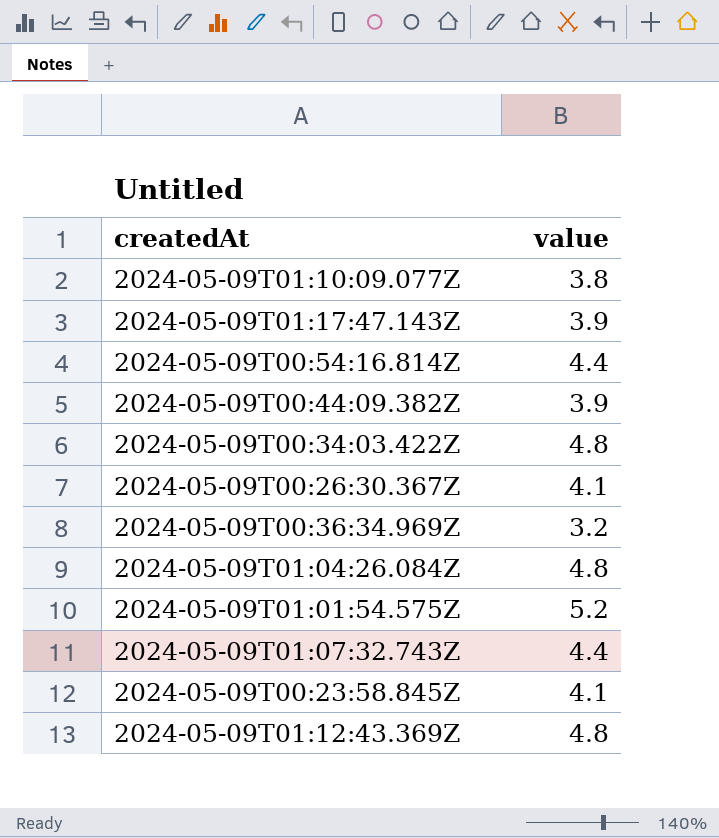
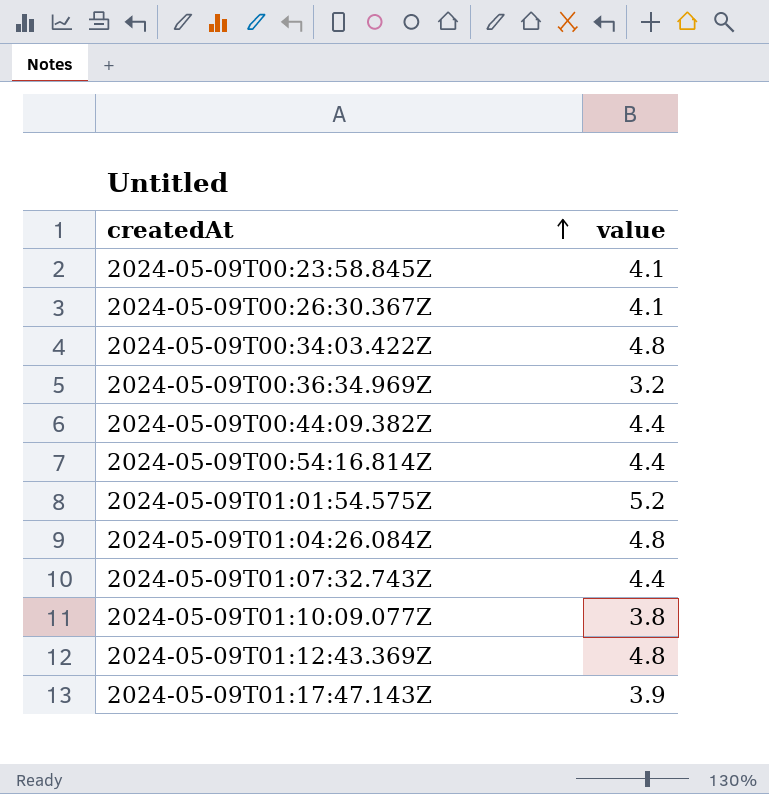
row order: none -> createdAt ascending
2024-05-09T00:44:09.382Z | value: 3.9 -> 4.4

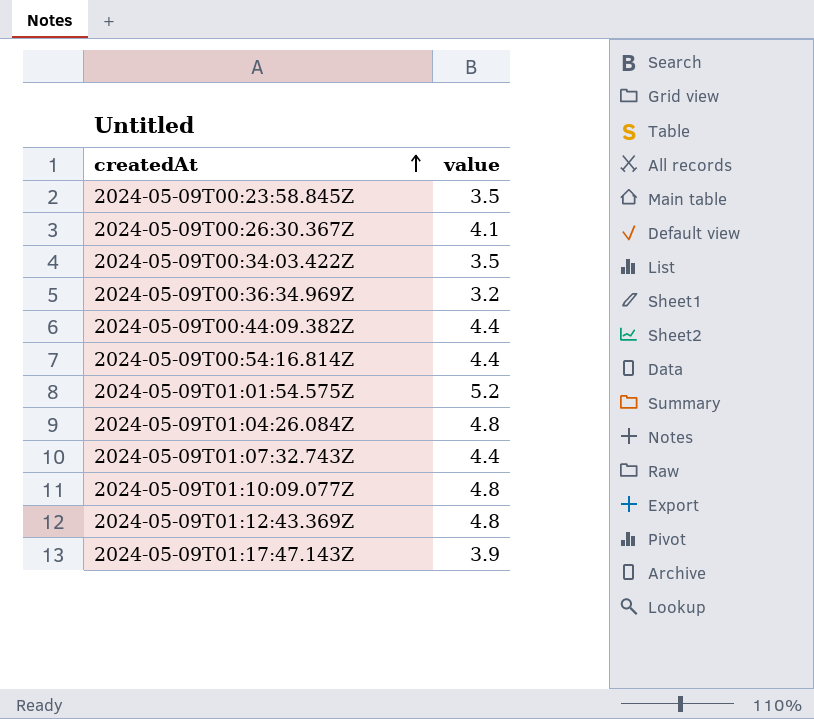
2024-05-09T00:23:58.845Z | value: 4.1 -> 3.5
2024-05-09T00:34:03.422Z | value: 4.8 -> 3.5
2024-05-09T01:10:09.077Z | value: 3.8 -> 4.8

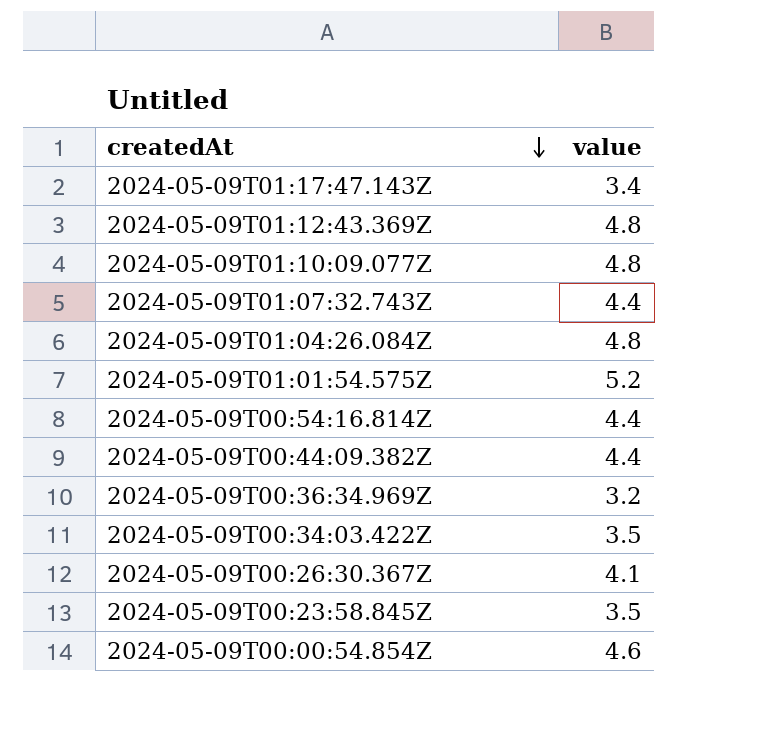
row order: createdAt ascending -> createdAt descending
2024-05-09T01:17:47.143Z | value: 3.9 -> 3.4
row 2024-05-09T00:00:54.854Z: none -> 4.6

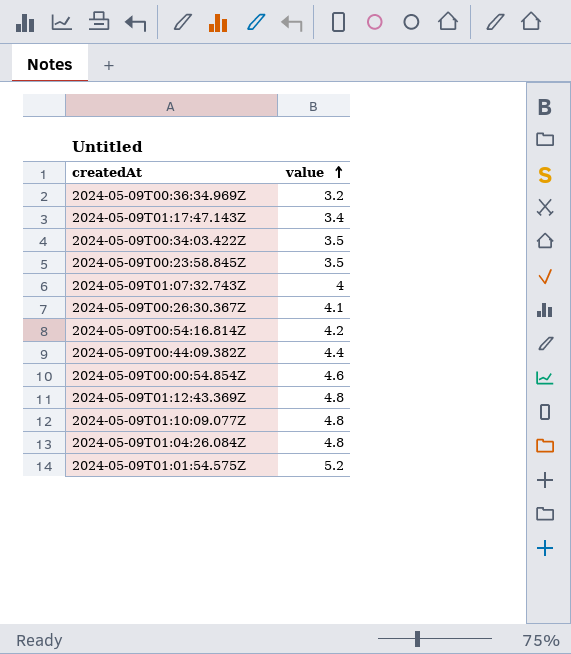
row order: createdAt descending -> value ascending
2024-05-09T01:07:32.743Z | value: 4.4 -> 4
2024-05-09T00:54:16.814Z | value: 4.4 -> 4.2

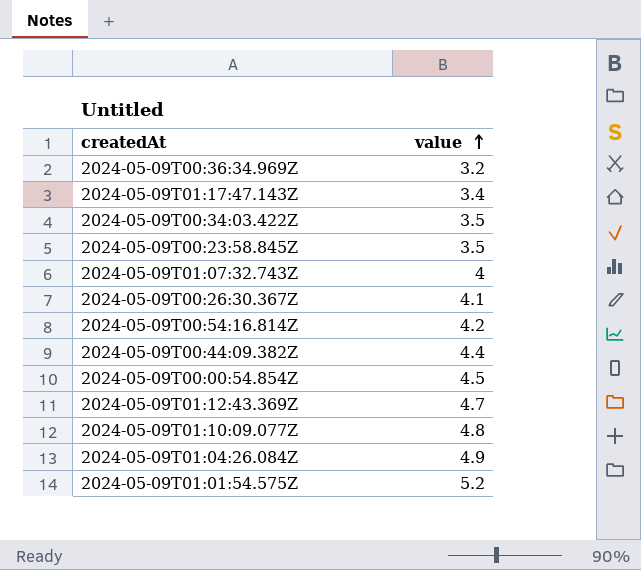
2024-05-09T00:00:54.854Z | value: 4.6 -> 4.5
2024-05-09T01:12:43.369Z | value: 4.8 -> 4.7
2024-05-09T01:04:26.084Z | value: 4.8 -> 4.9

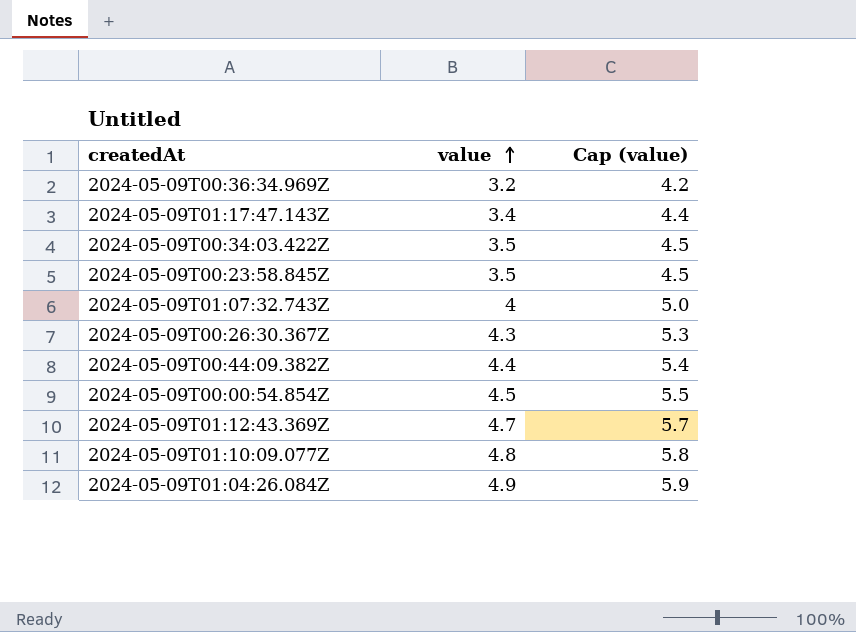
column Cap (value) | formula: none -> [value] + 1
row 2024-05-09T00:54:16.814Z: 4.2 -> none
row 2024-05-09T01:01:54.575Z: 5.2 -> none
2024-05-09T00:26:30.367Z | value: 4.1 -> 4.3

